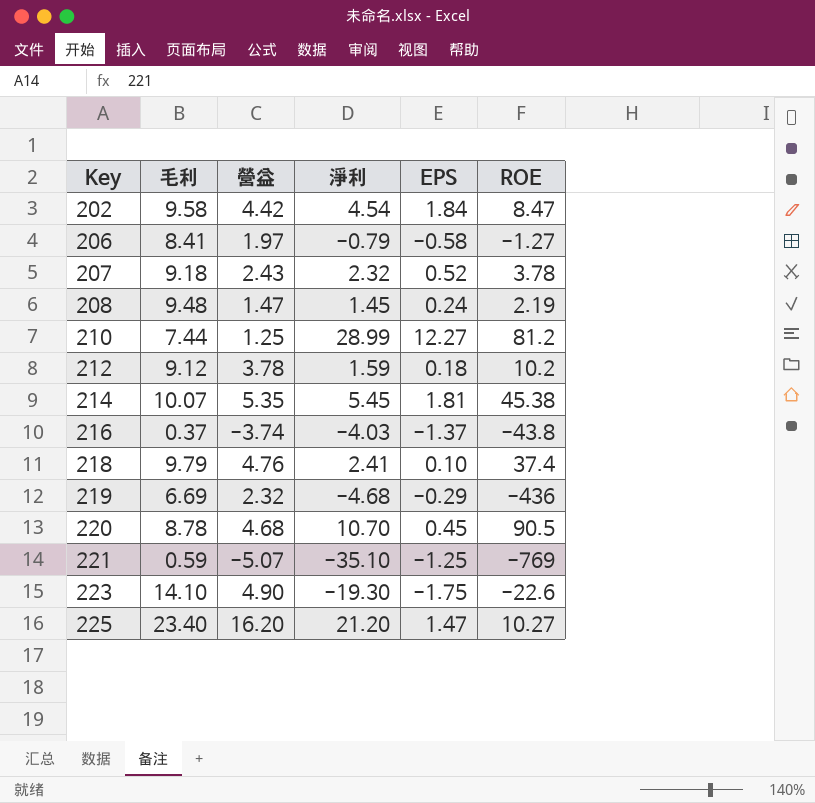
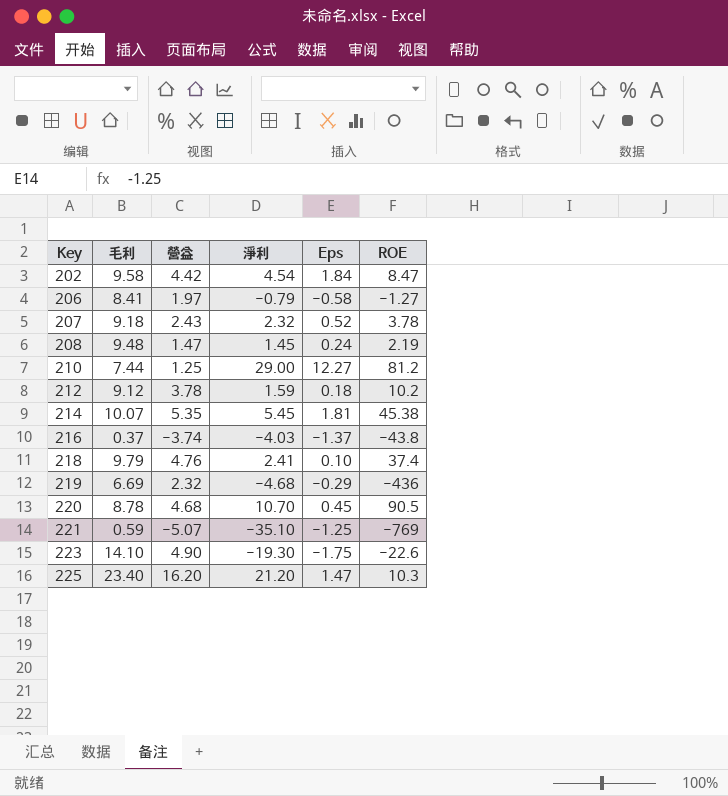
column name: EPS -> Eps
210 | 淨利: 28.99 -> 29.00
225 | ROE: 10.27 -> 10.3

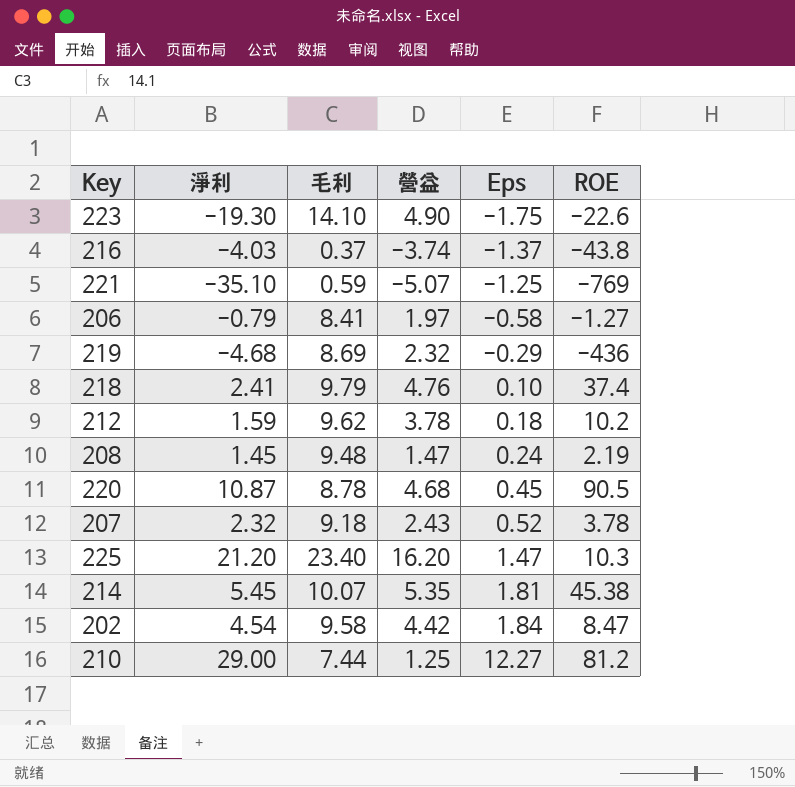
row order: Key ascending -> Eps ascending
column 淨利 | position: 4 -> 2
219 | 毛利: 6.69 -> 8.69
212 | 毛利: 9.12 -> 9.62
220 | 淨利: 10.70 -> 10.87

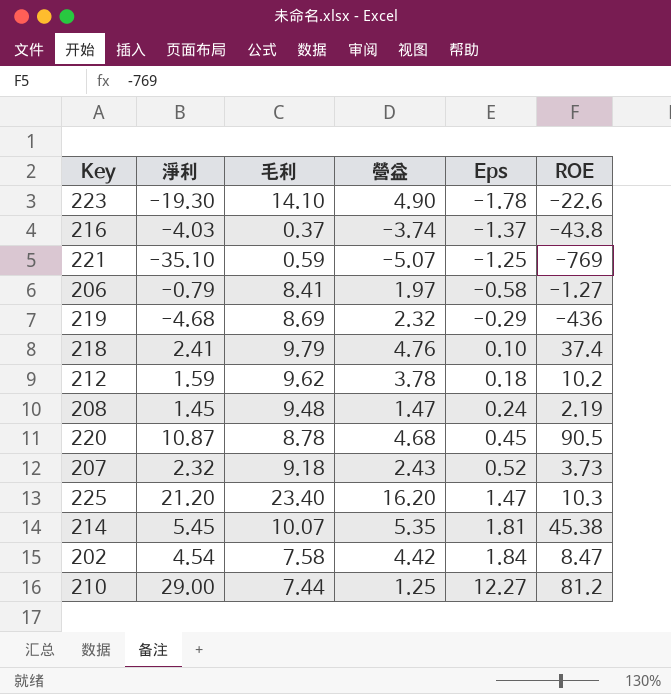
223 | Eps: -1.75 -> -1.78
207 | ROE: 3.78 -> 3.73
202 | 毛利: 9.58 -> 7.58

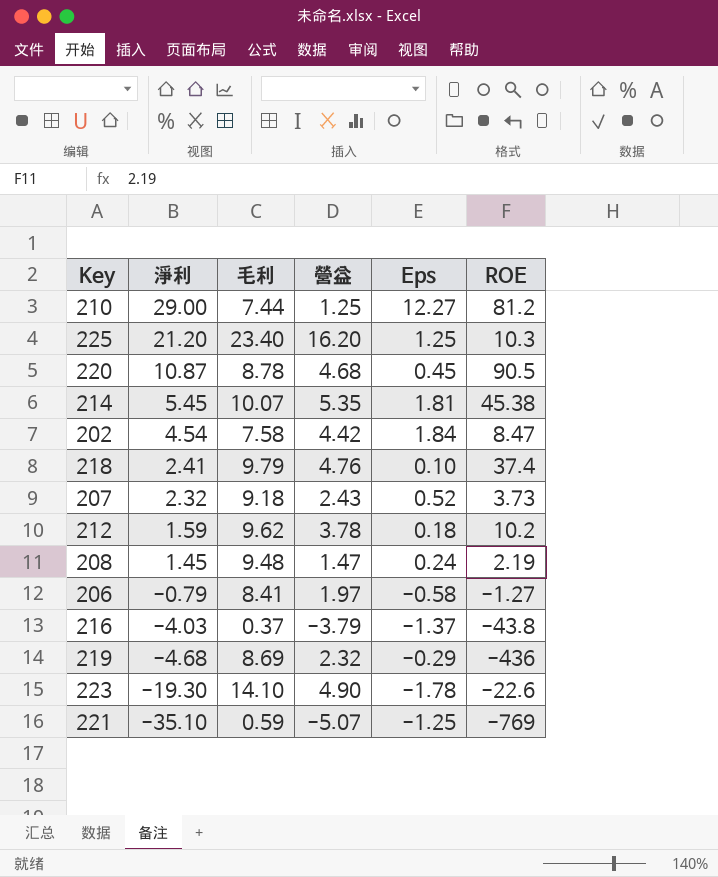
row order: Eps ascending -> 淨利 descending
225 | Eps: 1.47 -> 1.25
216 | 營益: -3.74 -> -3.79

